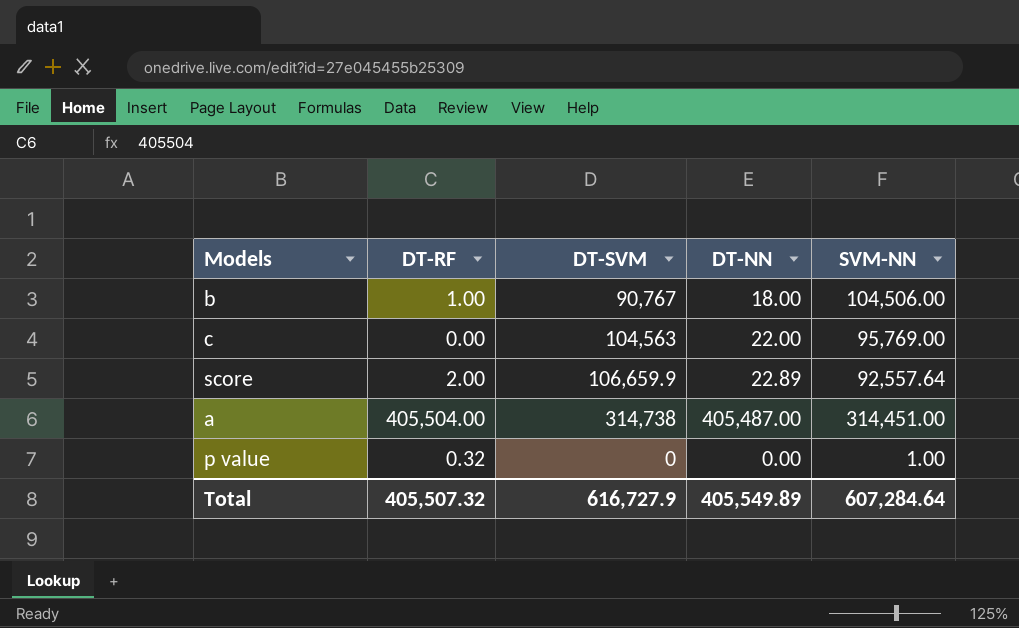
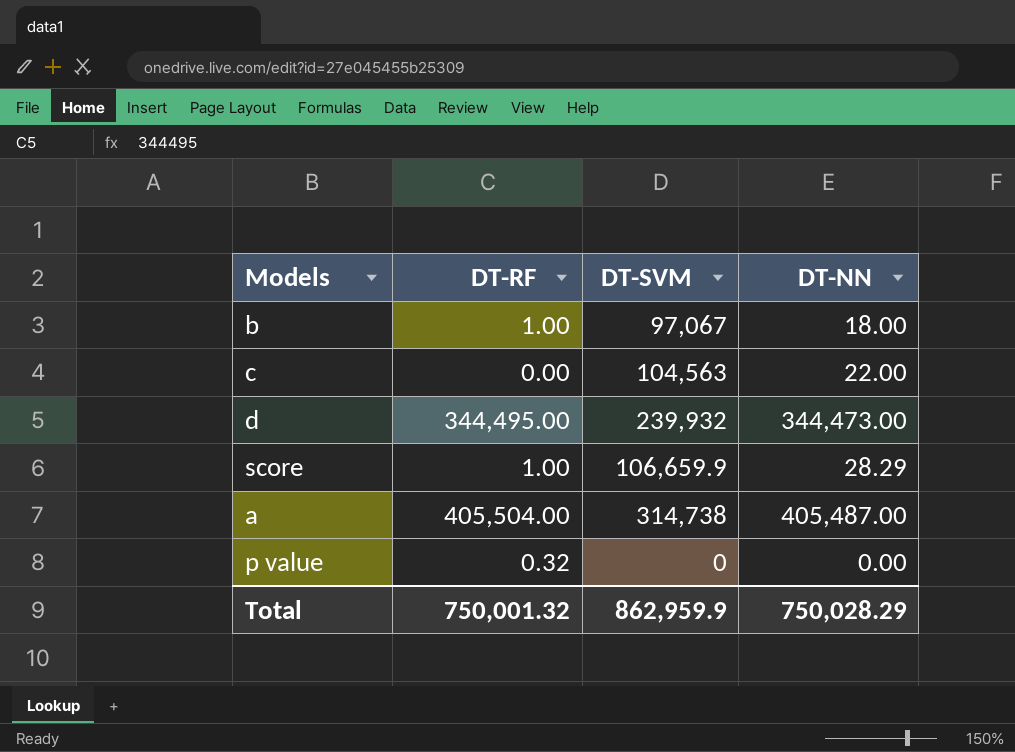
column SVM-NN | position: 5 -> none
b | DT-SVM: 90,767 -> 97,067
row d: none -> 344,495.00 | 239,932 | 344,473.00
score | DT-RF: 2.00 -> 1.00
score | DT-NN: 22.89 -> 28.29
Total | DT-RF: 405,507.32 -> 750,001.32
Total | DT-SVM: 616,727.9 -> 862,959.9
Total | DT-NN: 405,549.89 -> 750,028.29

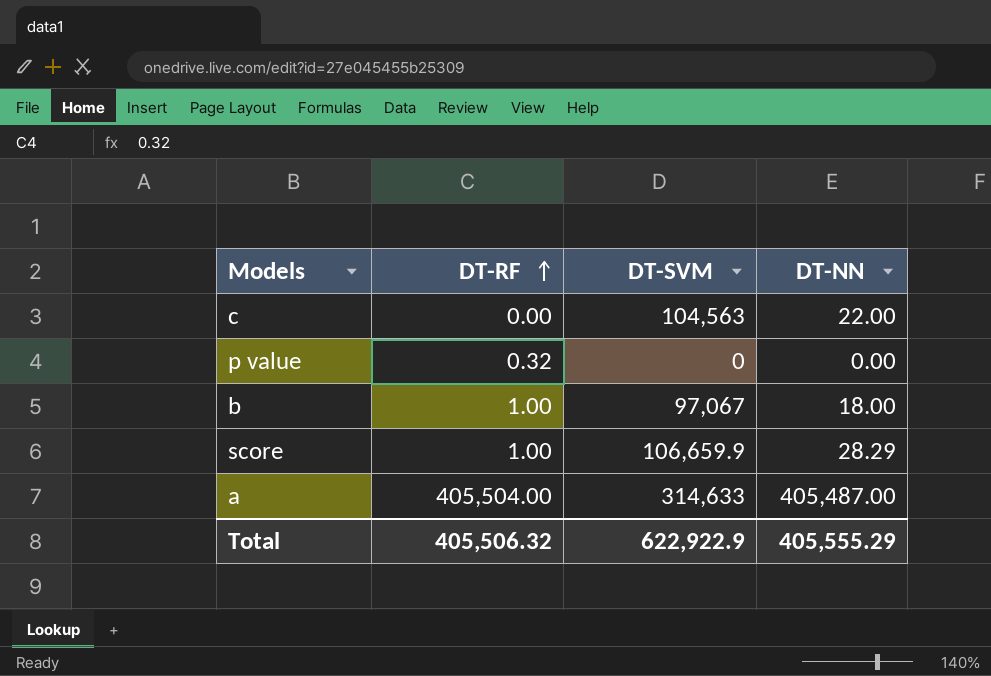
row order: none -> DT-RF ascending
row d: 344,495.00 | 239,932 | 344,473.00 -> none
a | DT-SVM: 314,738 -> 314,633
Total | DT-RF: 750,001.32 -> 405,506.32
Total | DT-SVM: 862,959.9 -> 622,922.9
Total | DT-NN: 750,028.29 -> 405,555.29

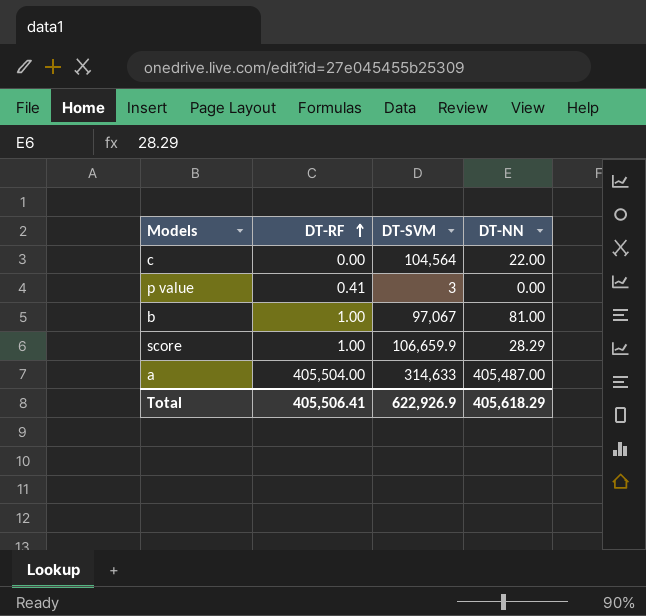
c | DT-SVM: 104,563 -> 104,564
p value | DT-RF: 0.32 -> 0.41
p value | DT-SVM: 0 -> 3
b | DT-NN: 18.00 -> 81.00
Total | DT-RF: 405,506.32 -> 405,506.41
Total | DT-SVM: 622,922.9 -> 622,926.9
Total | DT-NN: 405,555.29 -> 405,618.29

